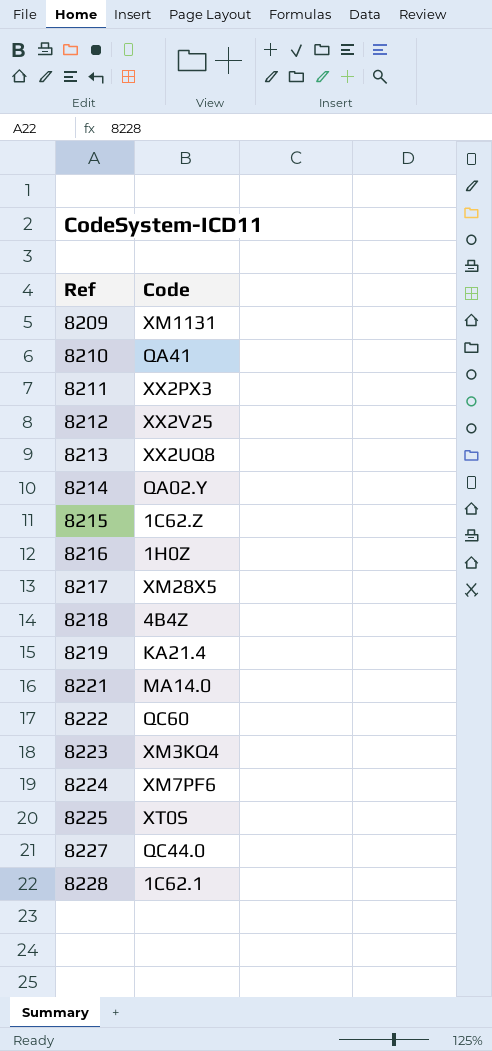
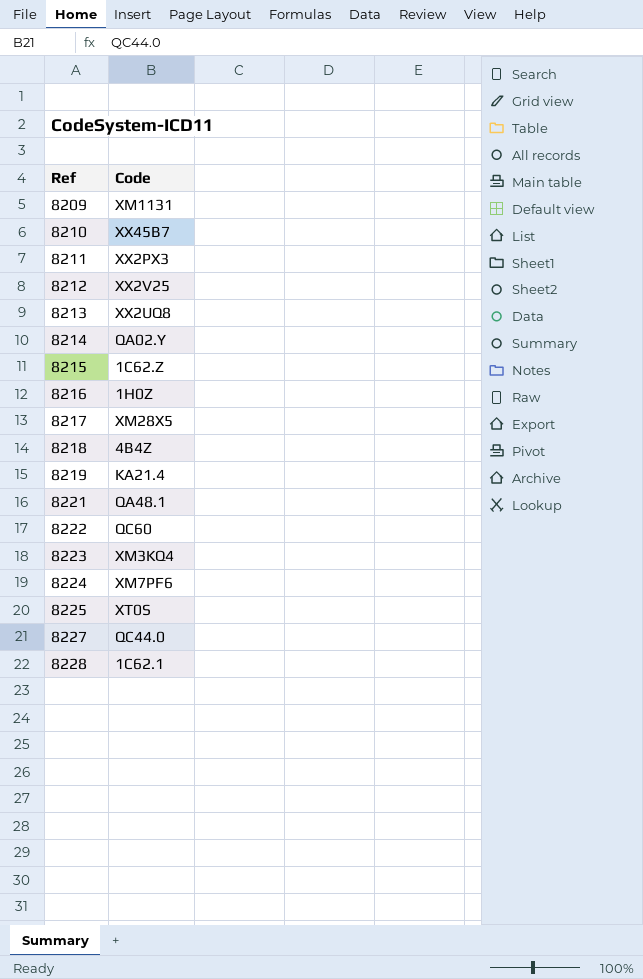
8210 | Code: QA41 -> XX45B7
8221 | Code: MA14.0 -> QA48.1

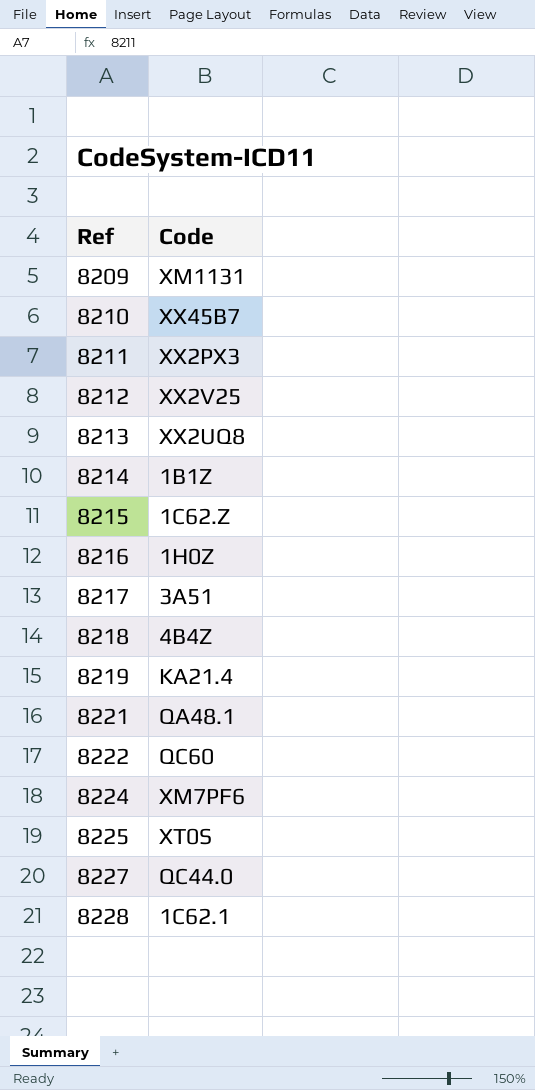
row 8223: XM3KQ4 -> none
8214 | Code: QA02.Y -> 1B1Z
8217 | Code: XM28X5 -> 3A51

